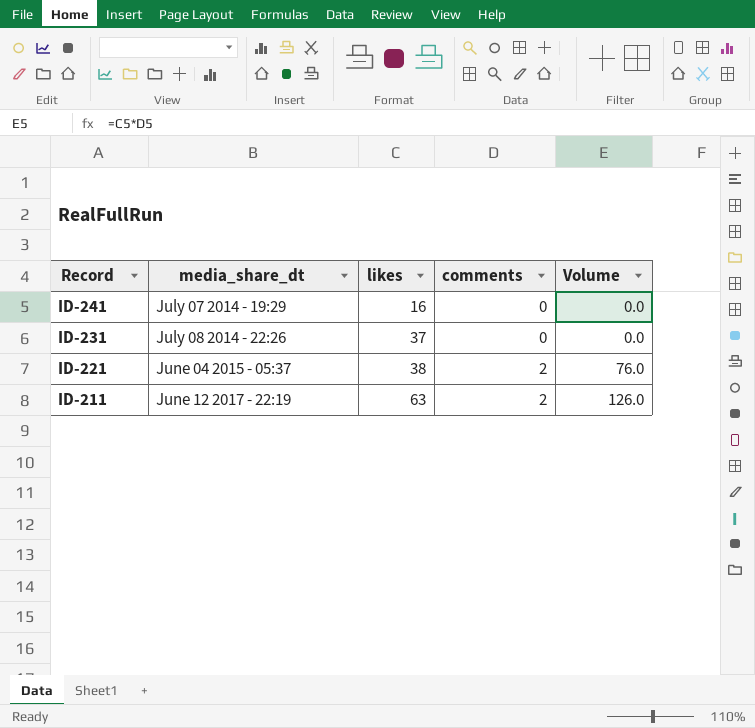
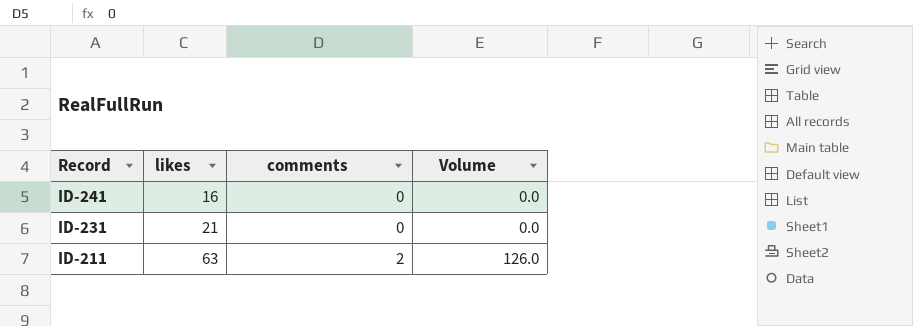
column media_share_dt | position: 2 -> none
row ID-221: June 04 2015 - 05:37 | 38 | 2 | 76.0 -> none
ID-231 | likes: 37 -> 21

